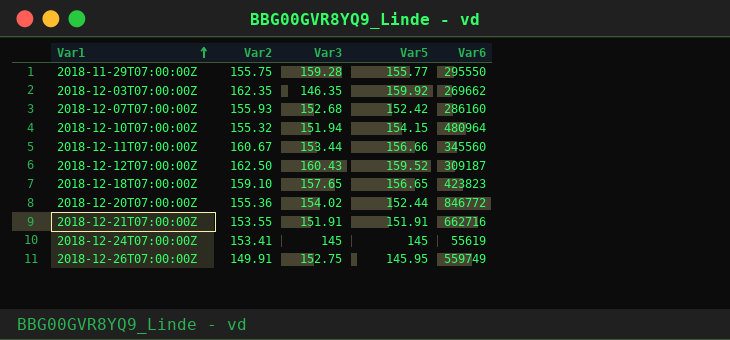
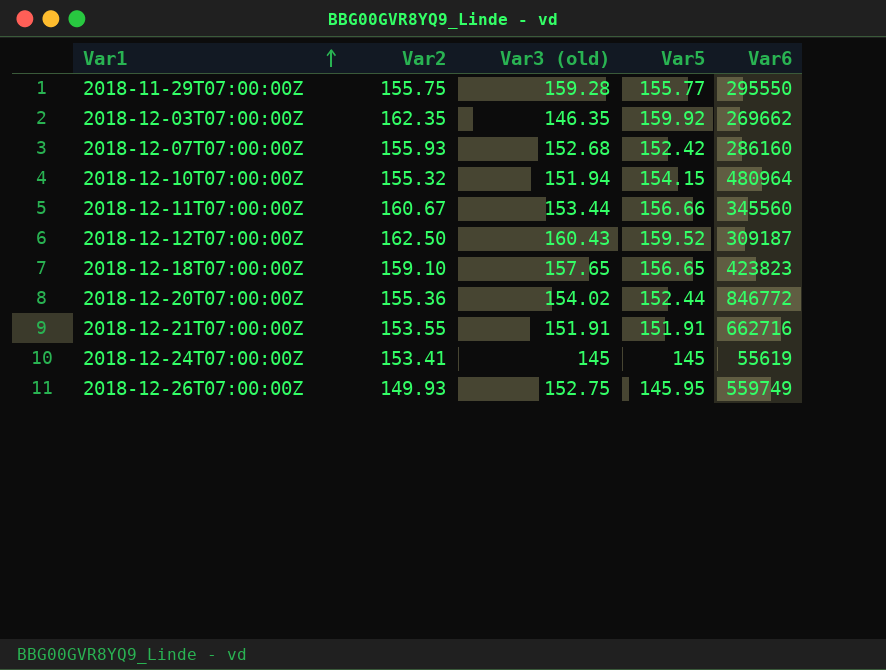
column name: Var3 -> Var3 (old)
2018-12-26T07:00:00Z | Var2: 149.91 -> 149.93

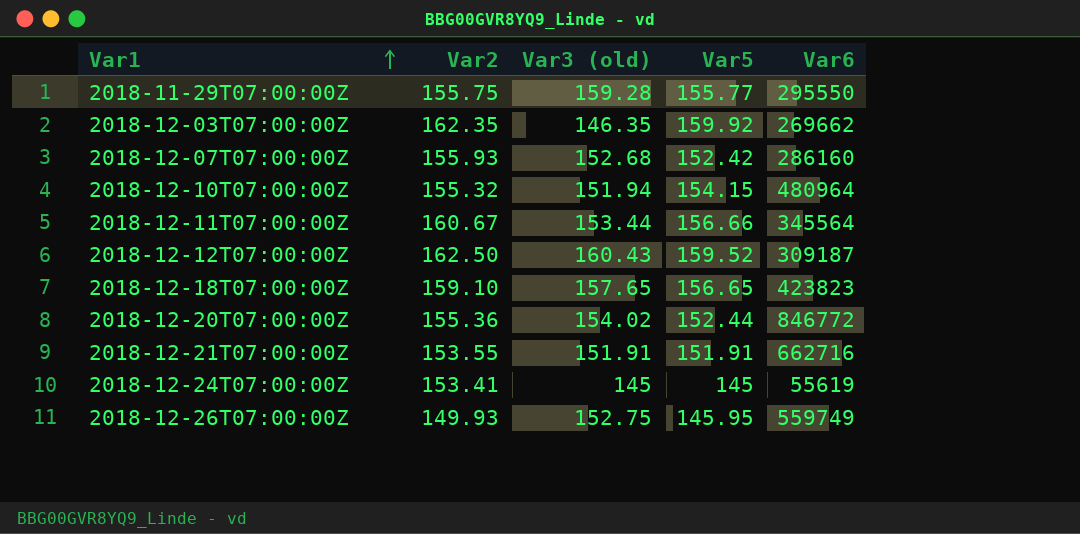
2018-12-11T07:00:00Z | Var6: 345560 -> 345564

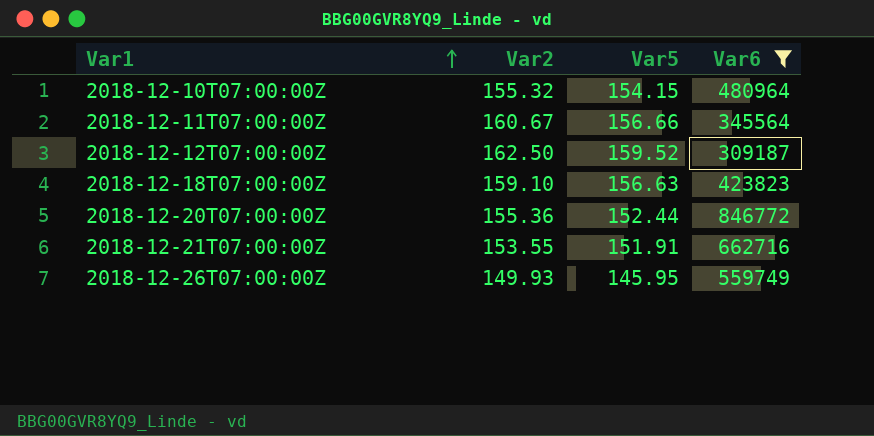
filter: none -> Var6 >= 309187
column Var3 (old) | position: 3 -> none
2018-12-18T07:00:00Z | Var5: 156.65 -> 156.63

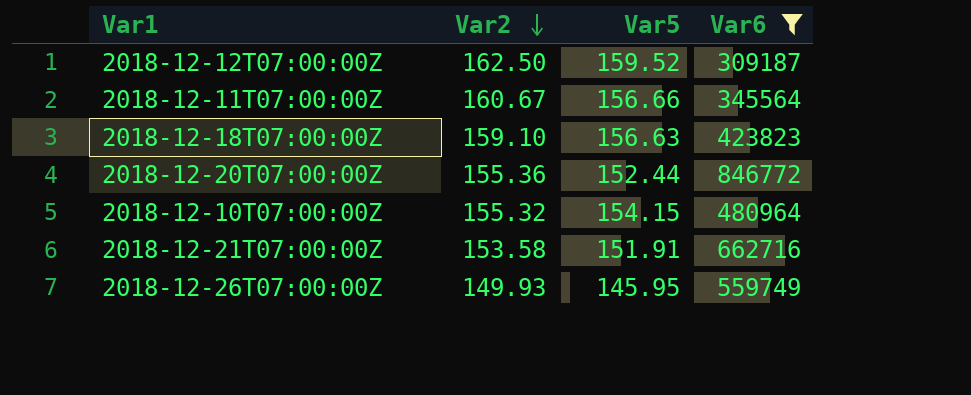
row order: Var1 ascending -> Var2 descending
2018-12-21T07:00:00Z | Var2: 153.55 -> 153.58

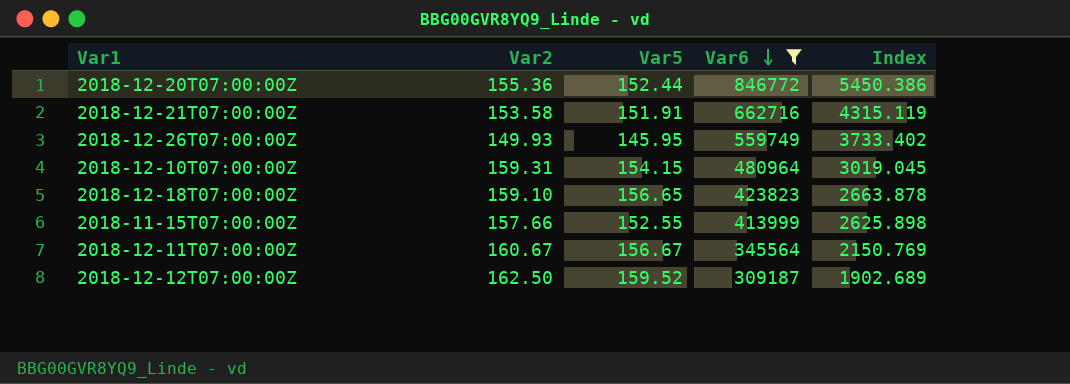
row order: Var2 descending -> Var6 descending
column Index | formula: none -> [Var6] / [Var2]
2018-12-10T07:00:00Z | Var2: 155.32 -> 159.31
2018-12-18T07:00:00Z | Var5: 156.63 -> 156.65
row 2018-11-15T07:00:00Z: none -> 157.66 | 152.55 | 413999 | 2625.898
2018-12-11T07:00:00Z | Var5: 156.66 -> 156.67

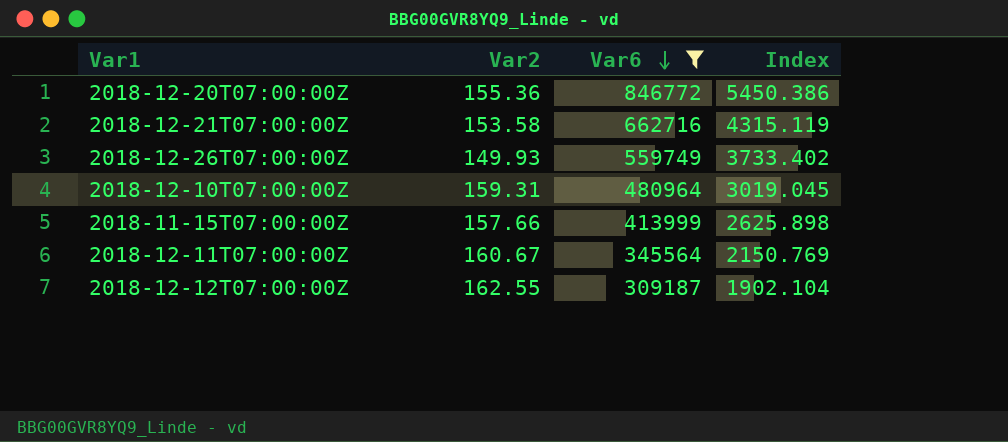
column Var5 | position: 3 -> none
row 2018-12-18T07:00:00Z: 159.10 | 156.65 | 423823 | 2663.878 -> none
2018-12-12T07:00:00Z | Var2: 162.50 -> 162.55
2018-12-12T07:00:00Z | Index: 1902.689 -> 1902.104

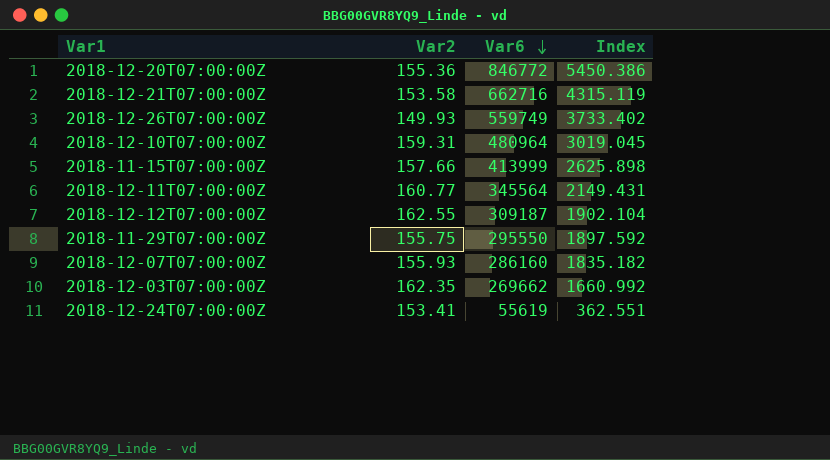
filter: Var6 >= 309187 -> none
2018-12-11T07:00:00Z | Var2: 160.67 -> 160.77
2018-12-11T07:00:00Z | Index: 2150.769 -> 2149.431

